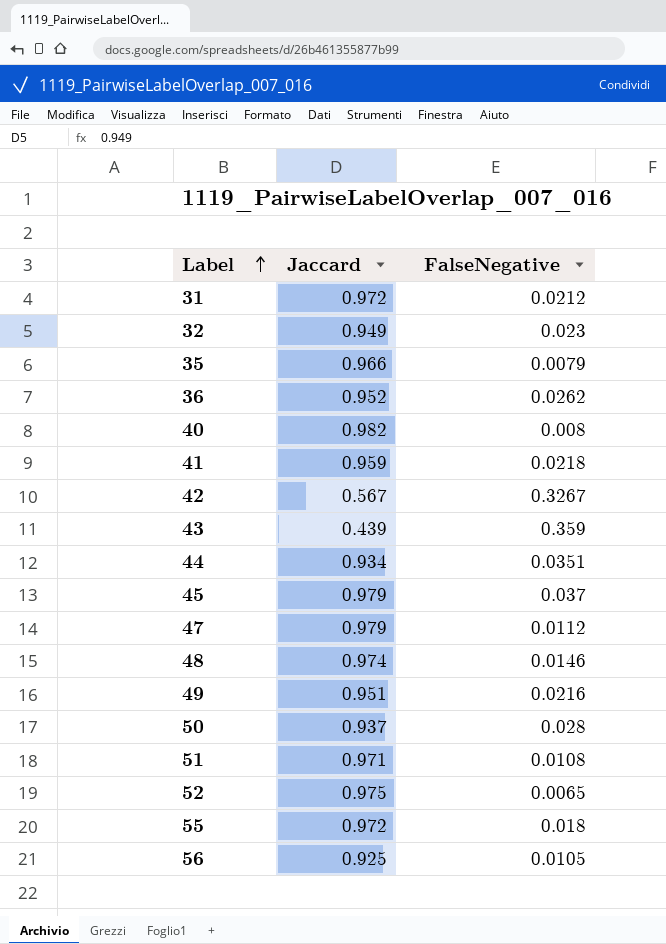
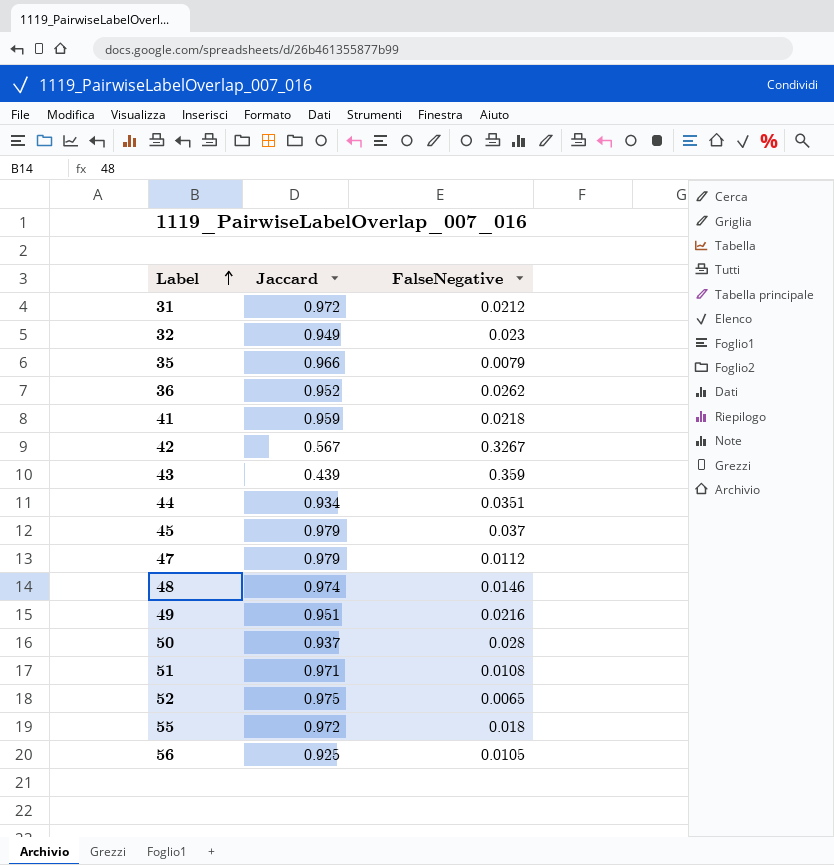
row 40: 0.982 | 0.008 -> none

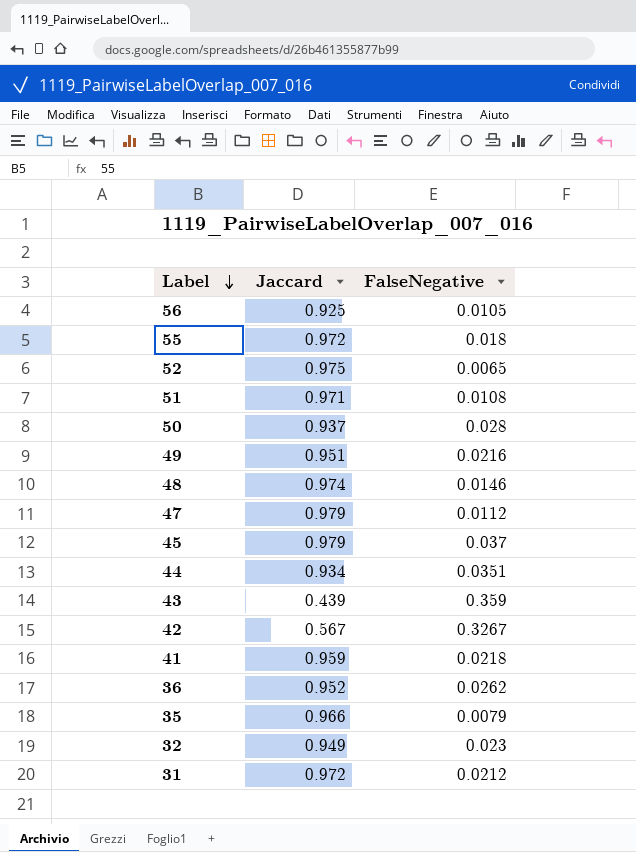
row order: Label ascending -> Label descending

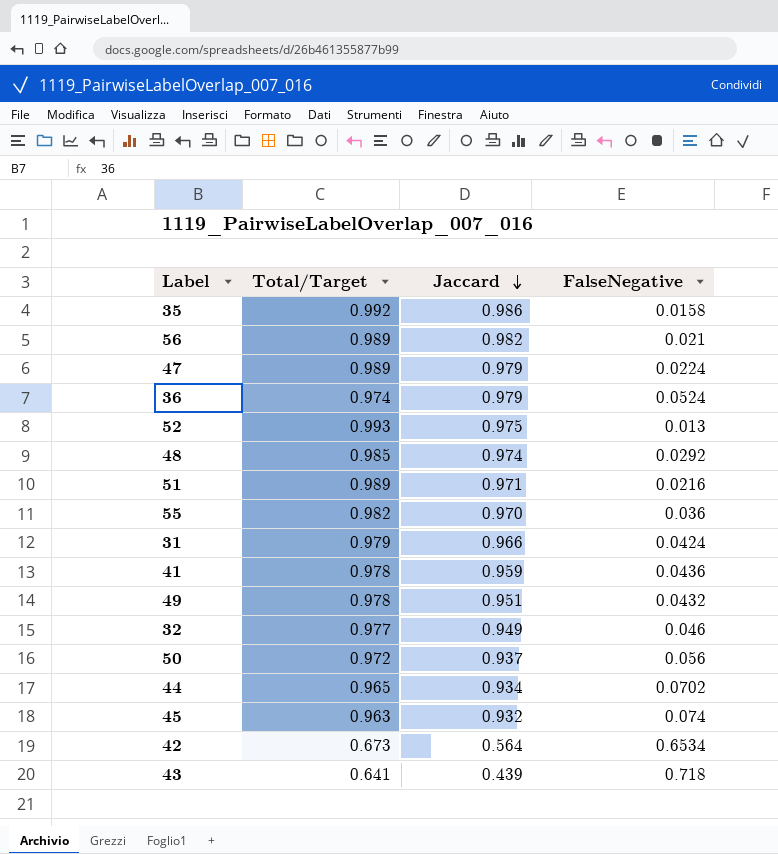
row order: Label descending -> Jaccard descending
column Total/Target | position: none -> 2
35 | Jaccard: 0.966 -> 0.986
35 | FalseNegative: 0.0079 -> 0.0158
56 | Jaccard: 0.925 -> 0.982
56 | FalseNegative: 0.0105 -> 0.021
47 | FalseNegative: 0.0112 -> 0.0224
36 | Jaccard: 0.952 -> 0.979
36 | FalseNegative: 0.0262 -> 0.0524
52 | FalseNegative: 0.0065 -> 0.013
48 | FalseNegative: 0.0146 -> 0.0292
51 | FalseNegative: 0.0108 -> 0.0216
55 | Jaccard: 0.972 -> 0.970
55 | FalseNegative: 0.018 -> 0.036
31 | Jaccard: 0.972 -> 0.966
31 | FalseNegative: 0.0212 -> 0.0424
41 | FalseNegative: 0.0218 -> 0.0436
49 | FalseNegative: 0.0216 -> 0.0432
32 | FalseNegative: 0.023 -> 0.046
50 | FalseNegative: 0.028 -> 0.056
44 | FalseNegative: 0.0351 -> 0.0702
45 | Jaccard: 0.979 -> 0.932
45 | FalseNegative: 0.037 -> 0.074
42 | Jaccard: 0.567 -> 0.564
42 | FalseNegative: 0.3267 -> 0.6534
43 | FalseNegative: 0.359 -> 0.718

